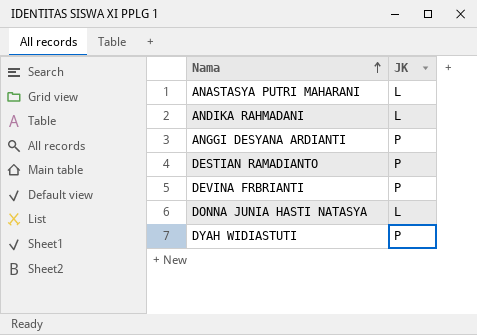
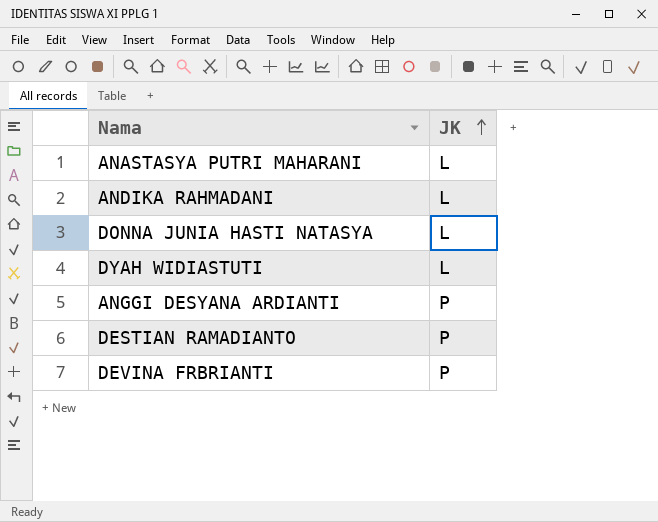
row order: Nama ascending -> JK ascending
DYAH WIDIASTUTI | JK: P -> L

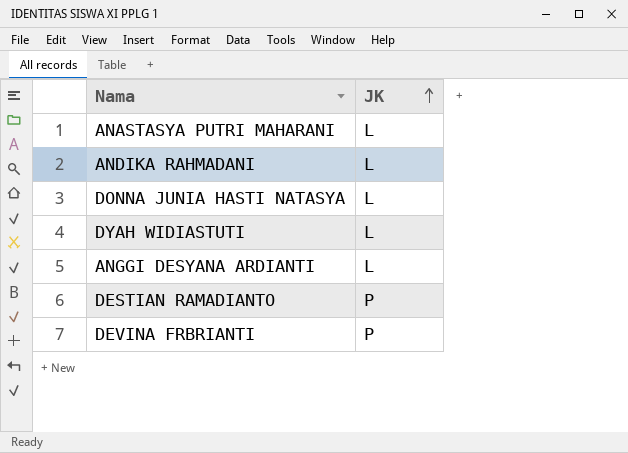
ANGGI DESYANA ARDIANTI | JK: P -> L

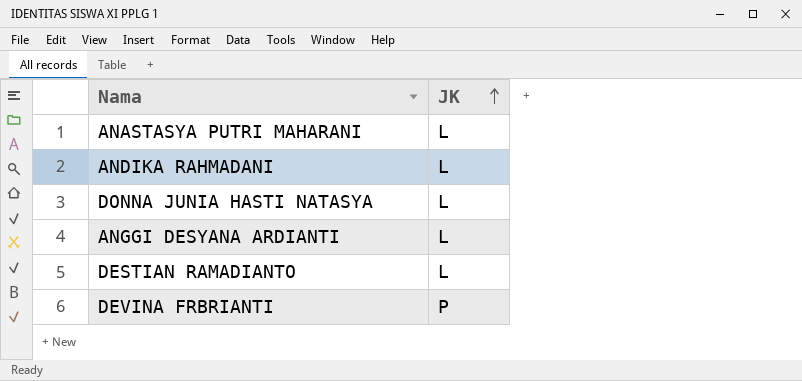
row DYAH WIDIASTUTI: L -> none
DESTIAN RAMADIANTO | JK: P -> L

